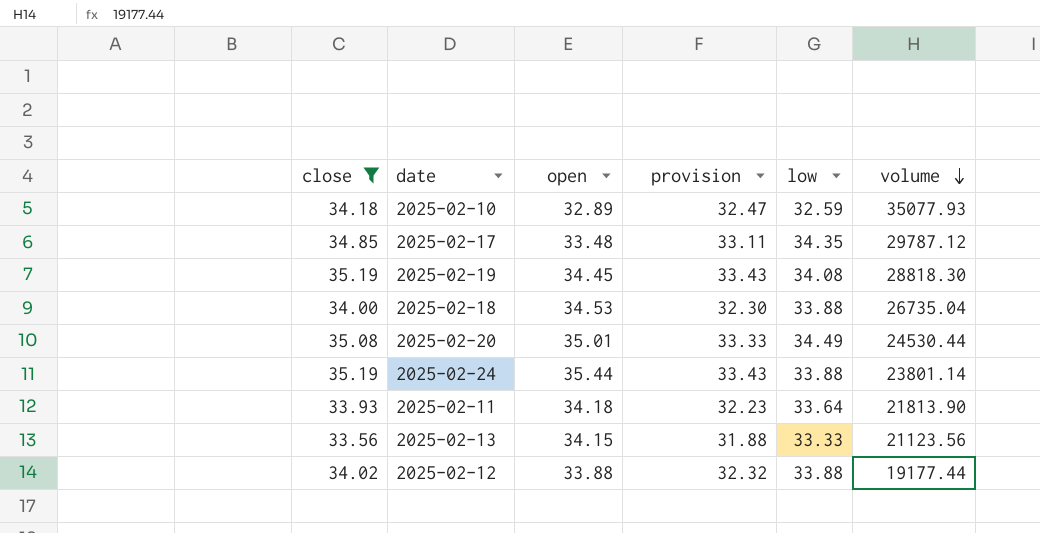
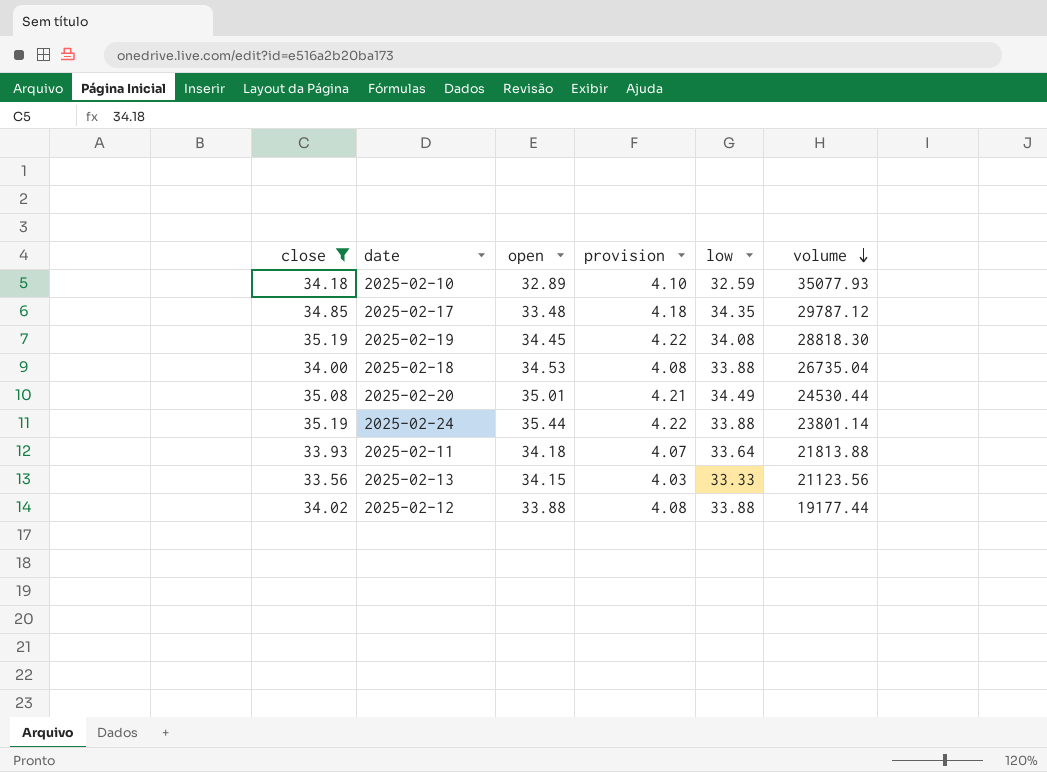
column provision | formula: [close] * 0.95 -> [close] * 0.12
2025-02-11 | volume: 21813.90 -> 21813.88

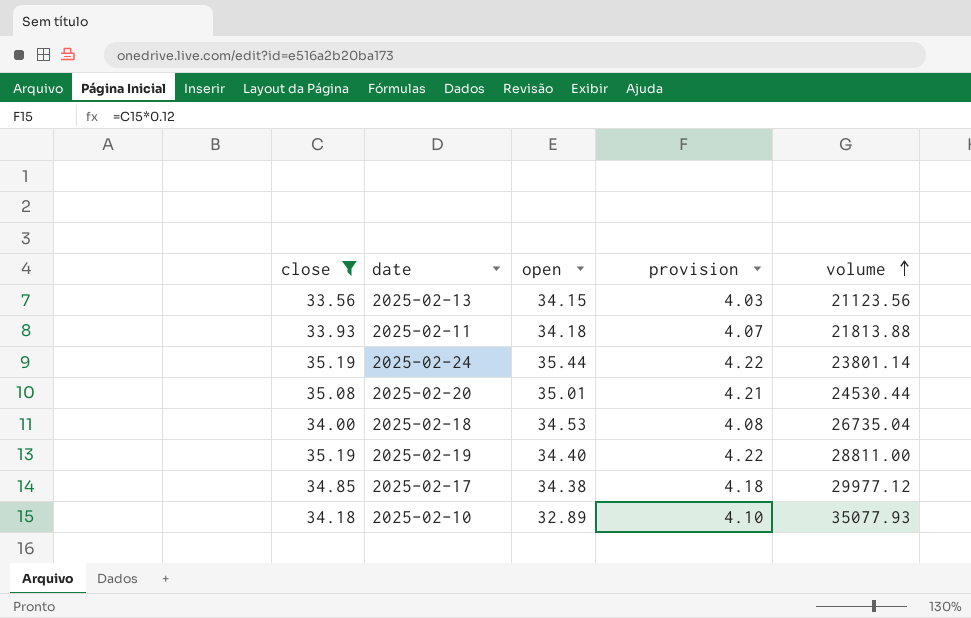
row order: volume descending -> volume ascending
column low | position: 5 -> none
row 2025-02-12: 34.02 | 33.88 | 4.08 | 33.88 | 19177.44 -> none
2025-02-19 | open: 34.45 -> 34.40
2025-02-19 | volume: 28818.30 -> 28811.00
2025-02-17 | open: 33.48 -> 34.38
2025-02-17 | volume: 29787.12 -> 29977.12

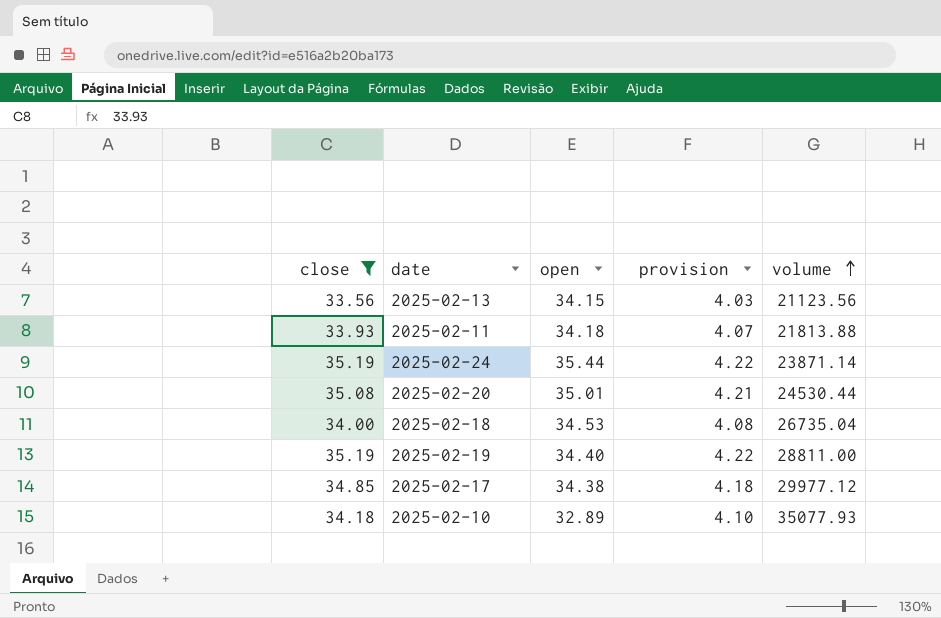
2025-02-24 | volume: 23801.14 -> 23871.14

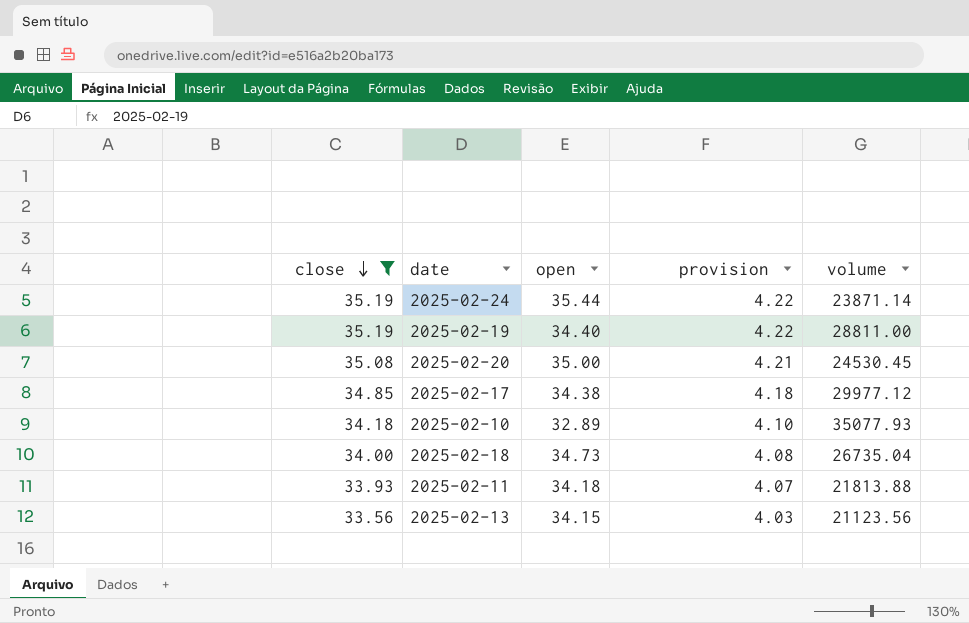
row order: volume ascending -> close descending
2025-02-20 | open: 35.01 -> 35.00
2025-02-20 | volume: 24530.44 -> 24530.45
2025-02-18 | open: 34.53 -> 34.73

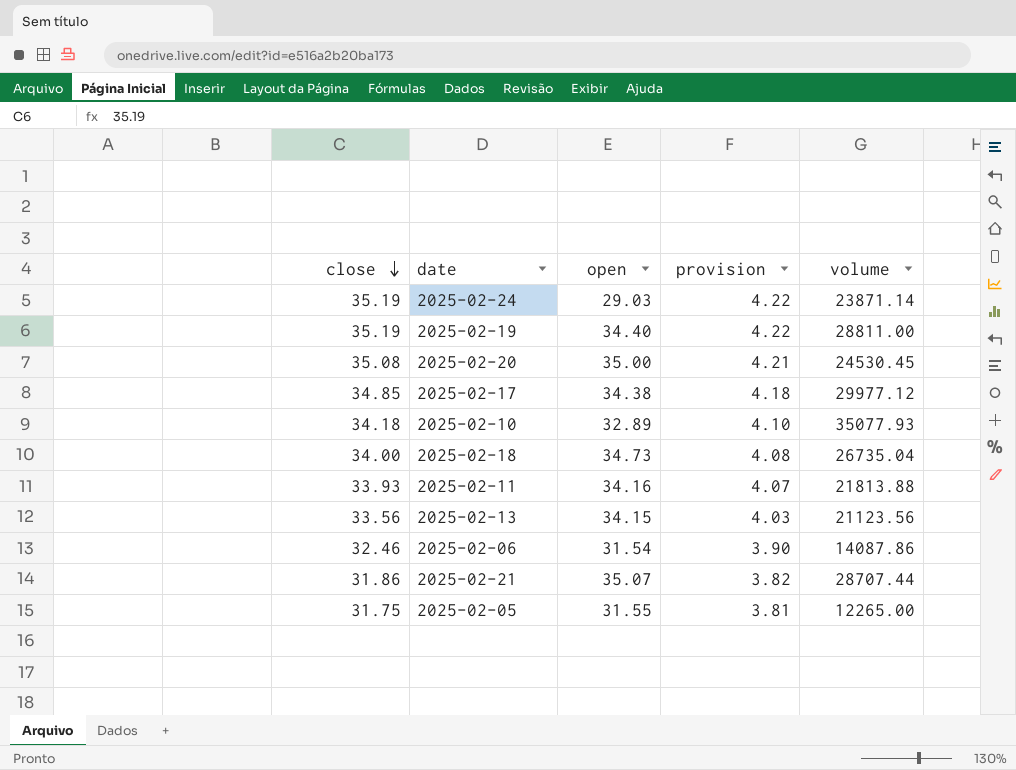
filter: close >= 33.56 -> none
2025-02-24 | open: 35.44 -> 29.03
2025-02-11 | open: 34.18 -> 34.16

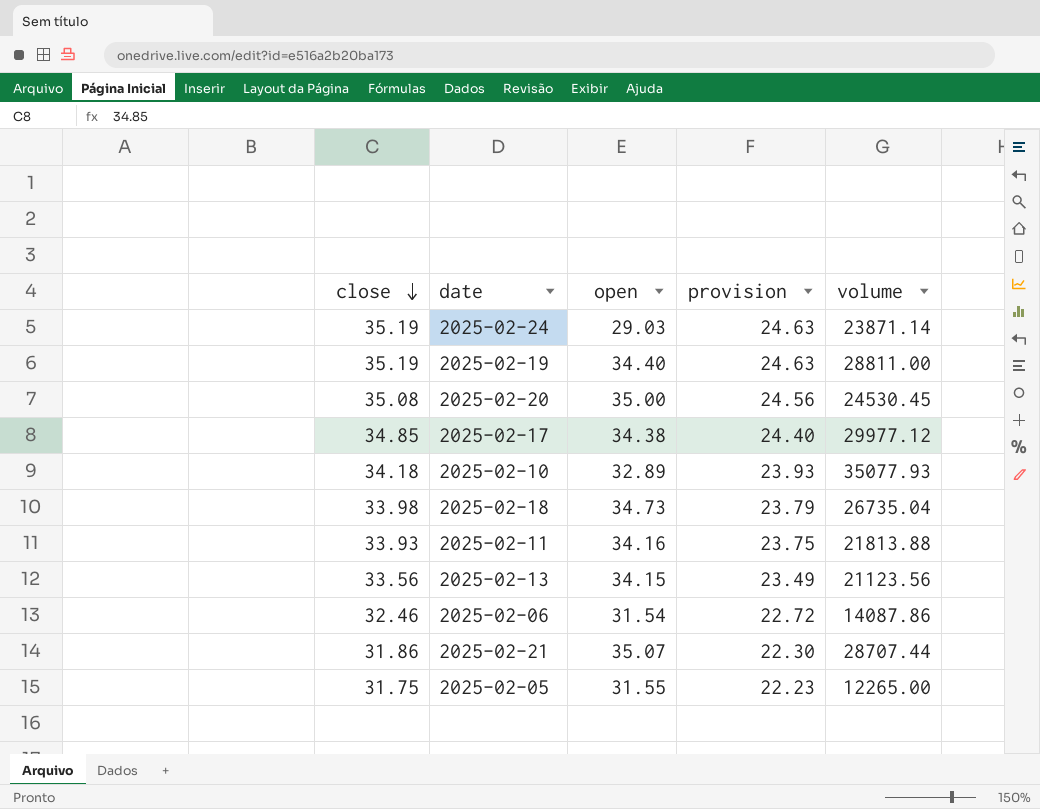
column provision | formula: [close] * 0.12 -> [close] * 0.7
2025-02-18 | close: 34.00 -> 33.98

